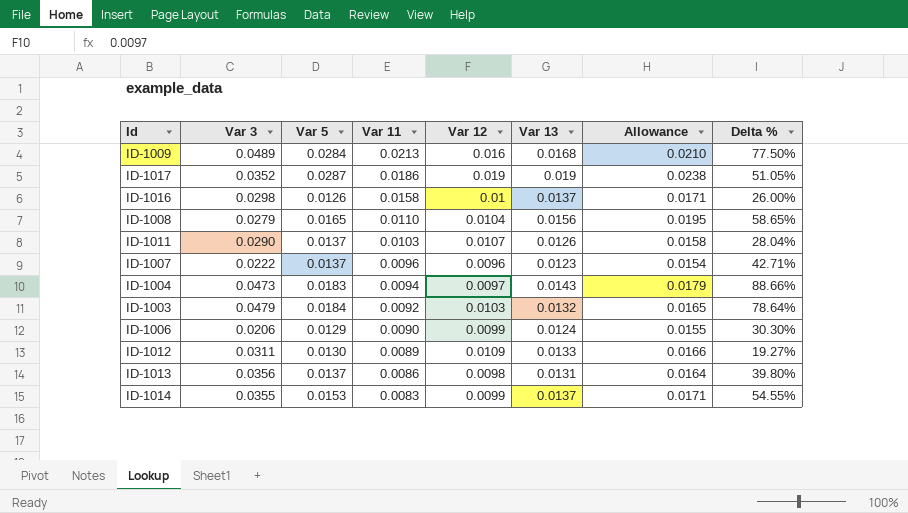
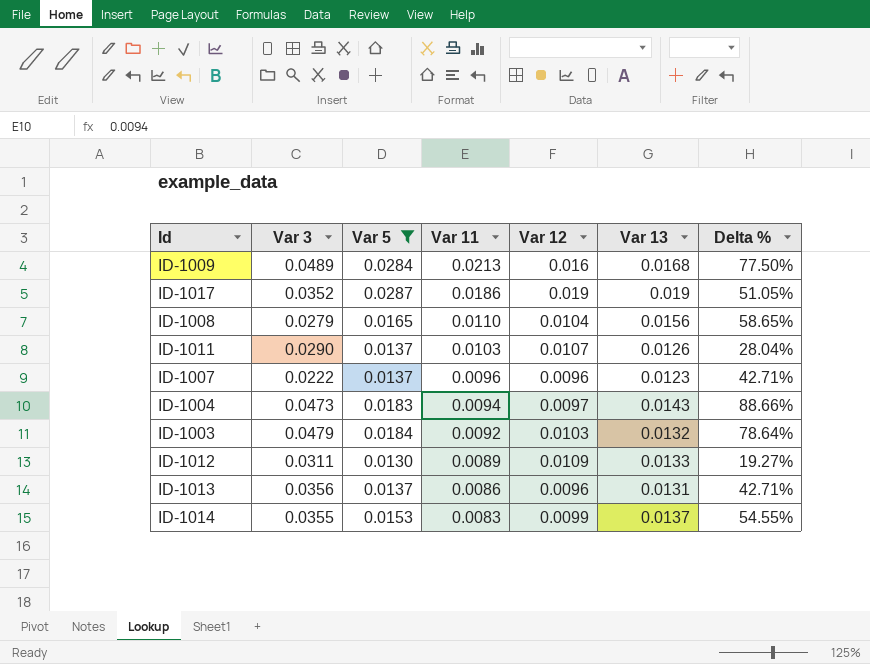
filter: none -> Var 5 >= 0.0130
column Allowance | formula: [Var 13] * 1.25 -> none
ID-1013 | Var 12: 0.0098 -> 0.0096
ID-1013 | Delta %: 39.80% -> 42.71%

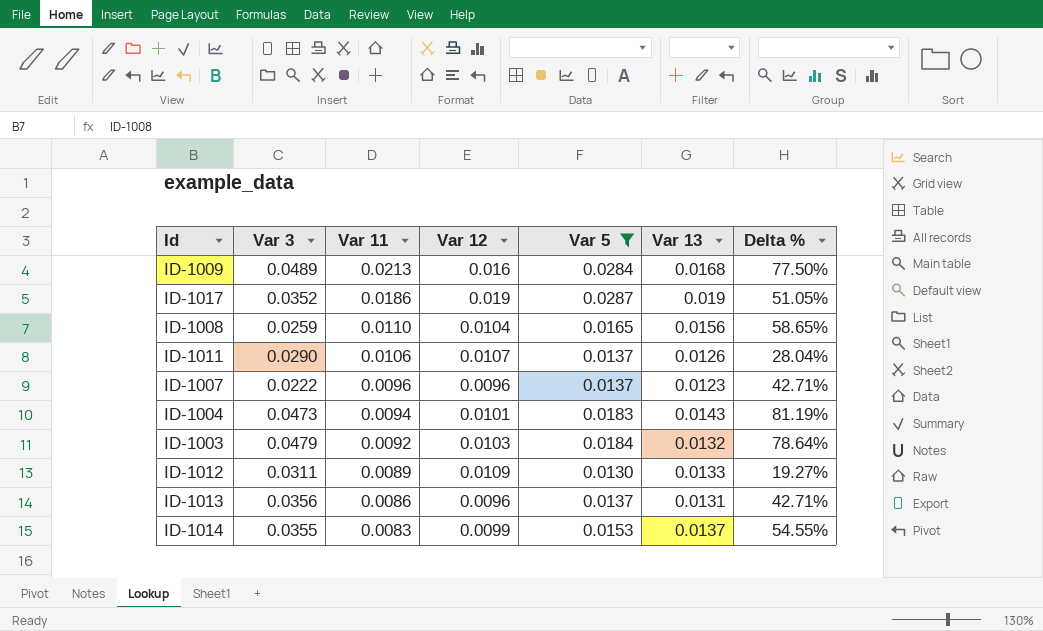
column Var 5 | position: 3 -> 5
ID-1008 | Var 3: 0.0279 -> 0.0259
ID-1011 | Var 11: 0.0103 -> 0.0106
ID-1004 | Var 12: 0.0097 -> 0.0101
ID-1004 | Delta %: 88.66% -> 81.19%

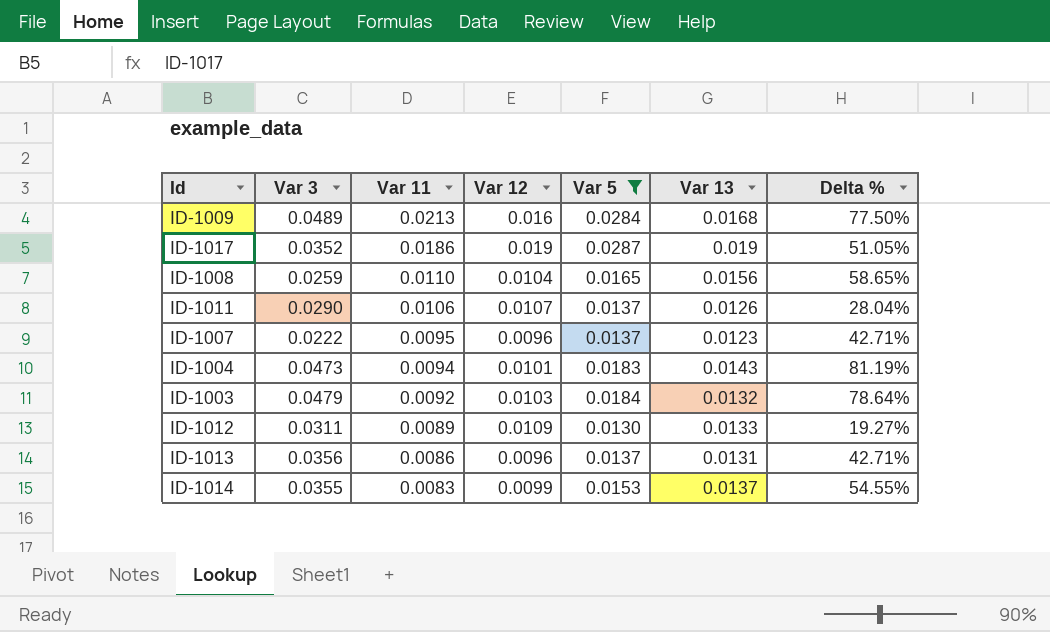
ID-1007 | Var 11: 0.0096 -> 0.0095

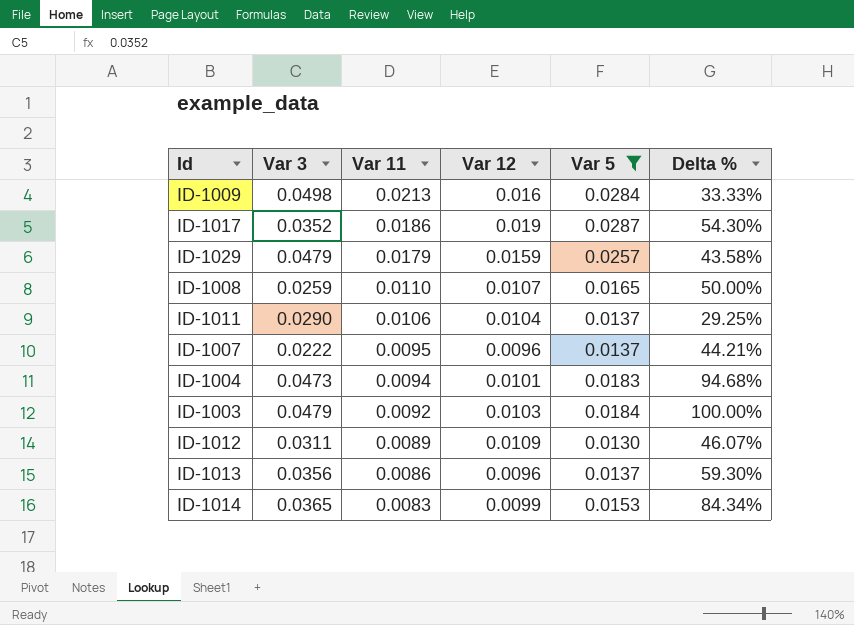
column Var 13 | position: 6 -> none
column Delta % | formula: ([Var 5] - [Var 12]) / [Var 12] -> ([Var 5] - [Var 11]) / [Var 11]
ID-1009 | Var 3: 0.0489 -> 0.0498
row ID-1029: none -> 0.0479 | 0.0179 | 0.0159 | 0.0257 | 43.58%
ID-1008 | Var 12: 0.0104 -> 0.0107
ID-1011 | Var 12: 0.0107 -> 0.0104
ID-1014 | Var 3: 0.0355 -> 0.0365

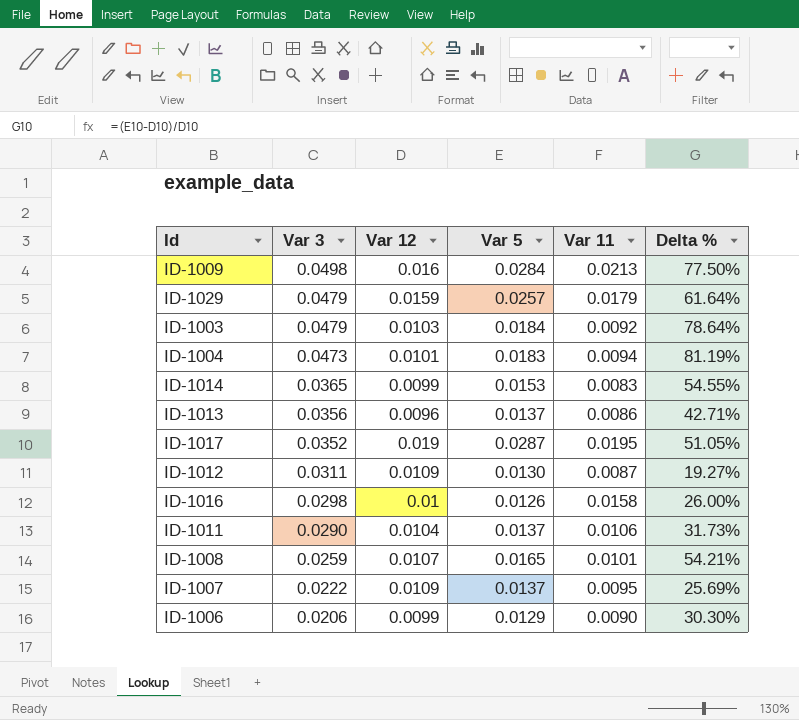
filter: Var 5 >= 0.0130 -> none
row order: Var 11 descending -> Var 3 descending
column Var 11 | position: 3 -> 5
column Delta % | formula: ([Var 5] - [Var 11]) / [Var 11] -> ([Var 5] - [Var 12]) / [Var 12]
ID-1017 | Var 11: 0.0186 -> 0.0195
ID-1012 | Var 11: 0.0089 -> 0.0087
ID-1008 | Var 11: 0.0110 -> 0.0101
ID-1007 | Var 12: 0.0096 -> 0.0109

